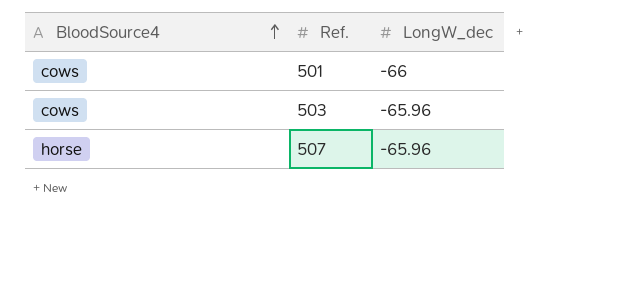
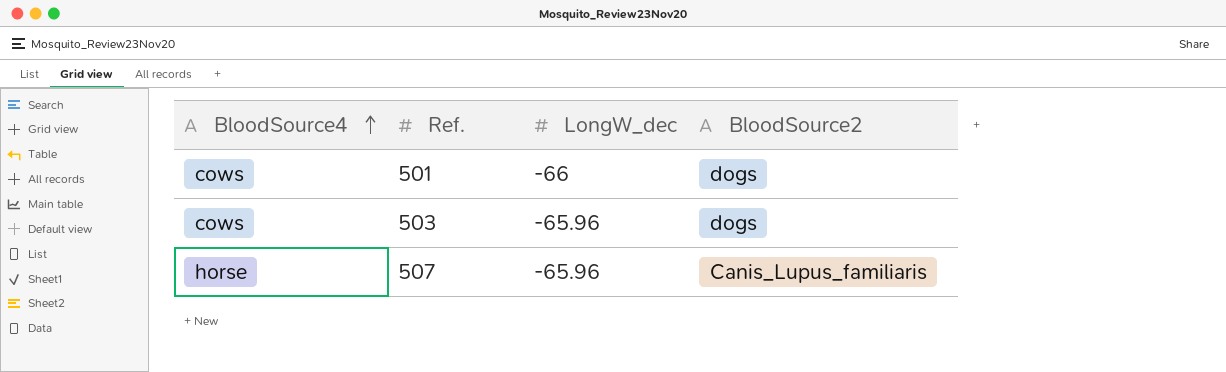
column BloodSource2 | position: none -> 4

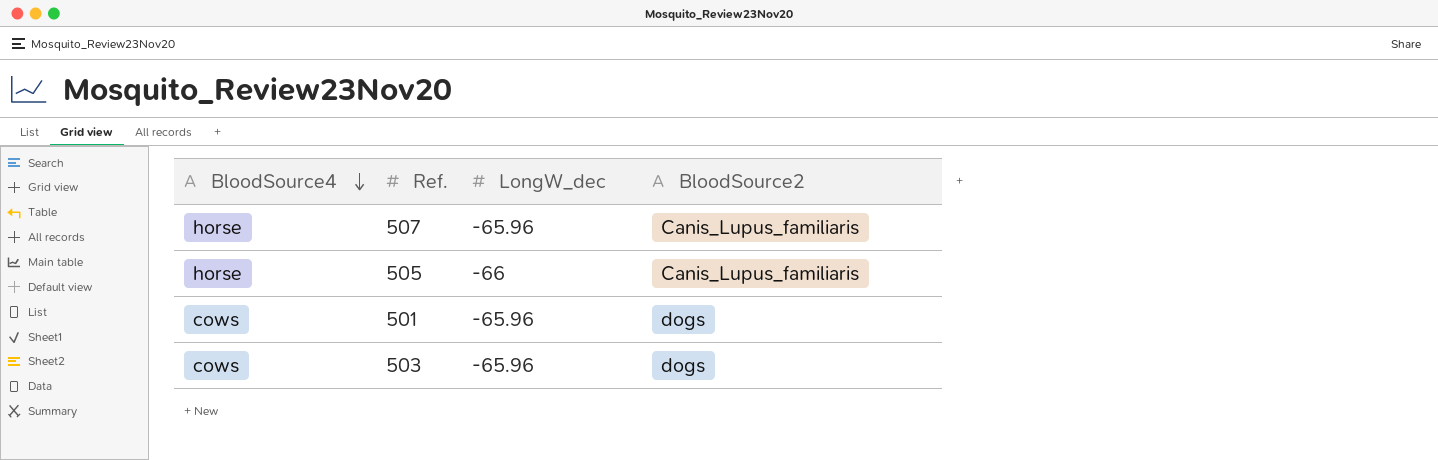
row order: BloodSource4 ascending -> BloodSource4 descending
row 505: none -> horse | -66 | Canis_Lupus_familiaris
501 | LongW_dec: -66 -> -65.96

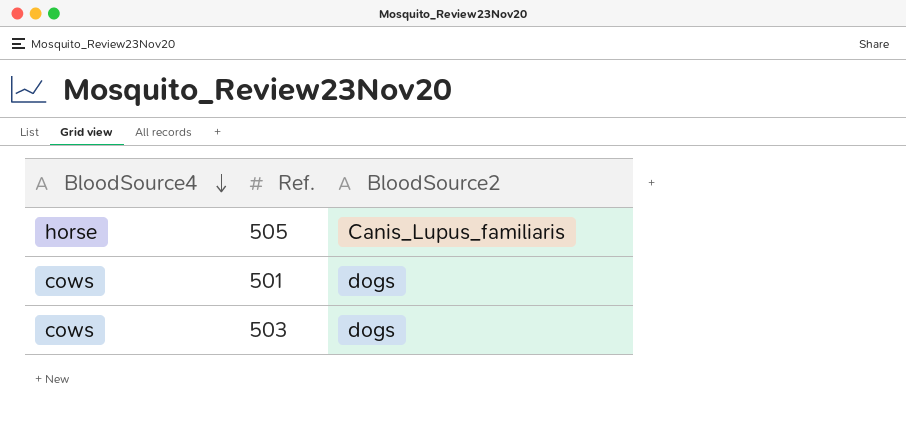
column LongW_dec | position: 3 -> none
row 507: horse | -65.96 | Canis_Lupus_familiaris -> none

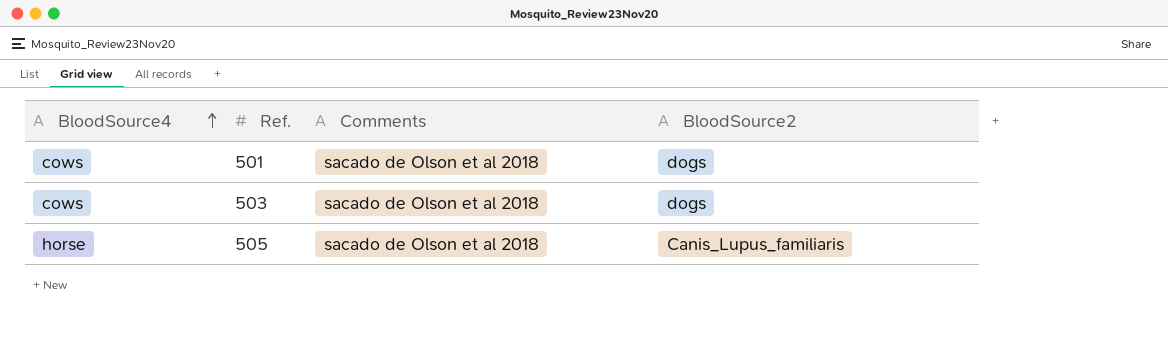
row order: BloodSource4 descending -> BloodSource4 ascending
column Comments | position: none -> 3

